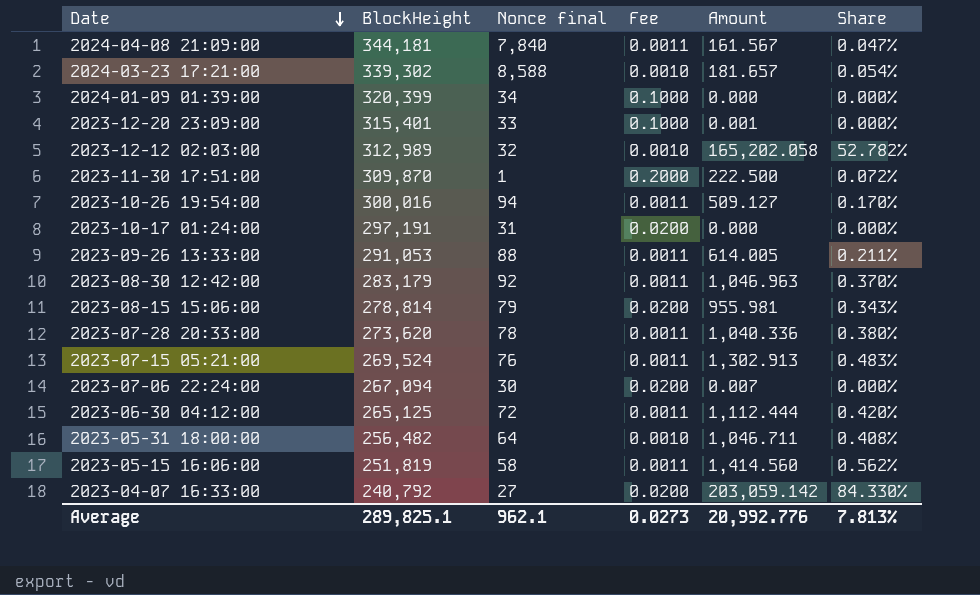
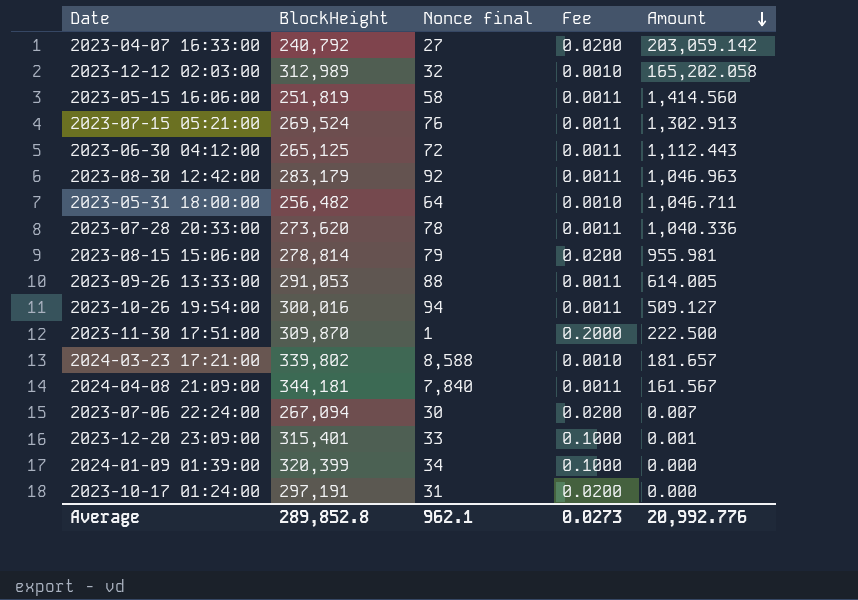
row order: Date descending -> Amount descending
column Share | formula: [Amount] / [BlockHeight] -> none
2023-06-30 04:12:00 | Amount: 1,112.444 -> 1,112.443
2024-03-23 17:21:00 | BlockHeight: 339,302 -> 339,802
Average | BlockHeight: 289,825.1 -> 289,852.8

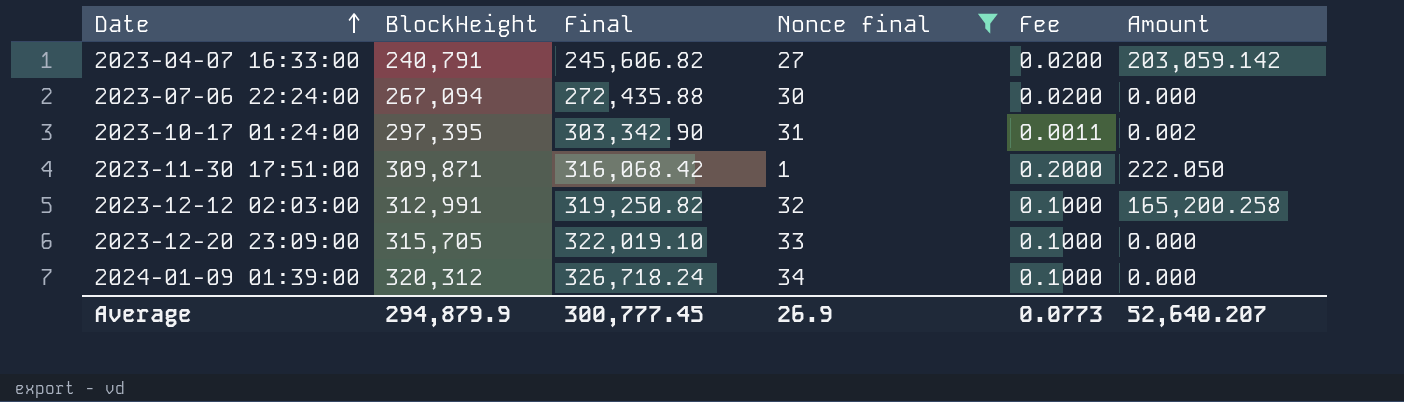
filter: none -> Nonce final <= 34
row order: Amount descending -> Date ascending
column Final | formula: none -> [BlockHeight] * 1.02
2023-04-07 16:33:00 | BlockHeight: 240,792 -> 240,791
2023-07-06 22:24:00 | Amount: 0.007 -> 0.000
2023-10-17 01:24:00 | BlockHeight: 297,191 -> 297,395
2023-10-17 01:24:00 | Fee: 0.0200 -> 0.0011
2023-10-17 01:24:00 | Amount: 0.000 -> 0.002
2023-11-30 17:51:00 | BlockHeight: 309,870 -> 309,871
2023-11-30 17:51:00 | Amount: 222.500 -> 222.050
2023-12-12 02:03:00 | BlockHeight: 312,989 -> 312,991
2023-12-12 02:03:00 | Fee: 0.0010 -> 0.1000
2023-12-12 02:03:00 | Amount: 165,202.058 -> 165,200.258
2023-12-20 23:09:00 | BlockHeight: 315,401 -> 315,705
2023-12-20 23:09:00 | Amount: 0.001 -> 0.000
2024-01-09 01:39:00 | BlockHeight: 320,399 -> 320,312
Average | BlockHeight: 289,852.8 -> 294,879.9
Average | Nonce final: 962.1 -> 26.9
Average | Fee: 0.0273 -> 0.0773
Average | Amount: 20,992.776 -> 52,640.207

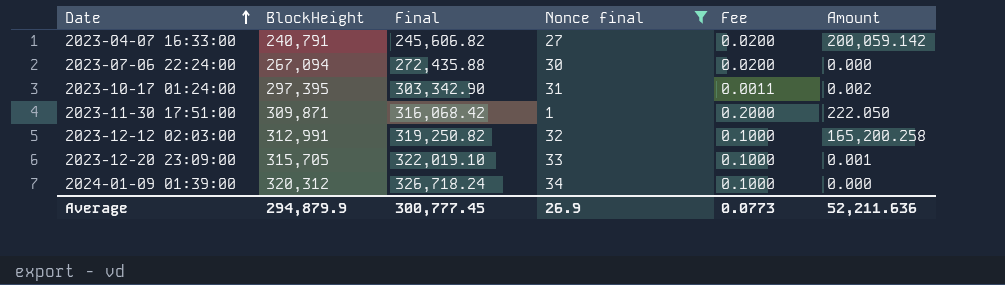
2023-04-07 16:33:00 | Amount: 203,059.142 -> 200,059.142
2023-12-20 23:09:00 | Amount: 0.000 -> 0.001
Average | Amount: 52,640.207 -> 52,211.636

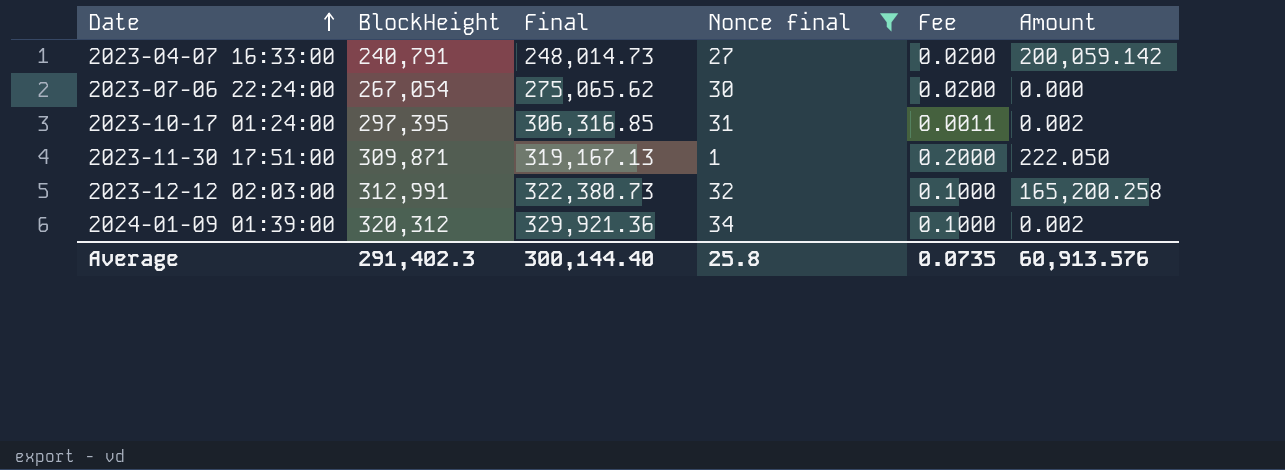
column Final | formula: [BlockHeight] * 1.02 -> [BlockHeight] * 1.03
row 2023-12-20 23:09:00: 315,705 | 322,019.10 | 33 | 0.1000 | 0.001 -> none
2023-07-06 22:24:00 | BlockHeight: 267,094 -> 267,054
2024-01-09 01:39:00 | Amount: 0.000 -> 0.002
Average | BlockHeight: 294,879.9 -> 291,402.3
Average | Final: 300,777.45 -> 300,144.40
Average | Nonce final: 26.9 -> 25.8
Average | Fee: 0.0773 -> 0.0735
Average | Amount: 52,211.636 -> 60,913.576

